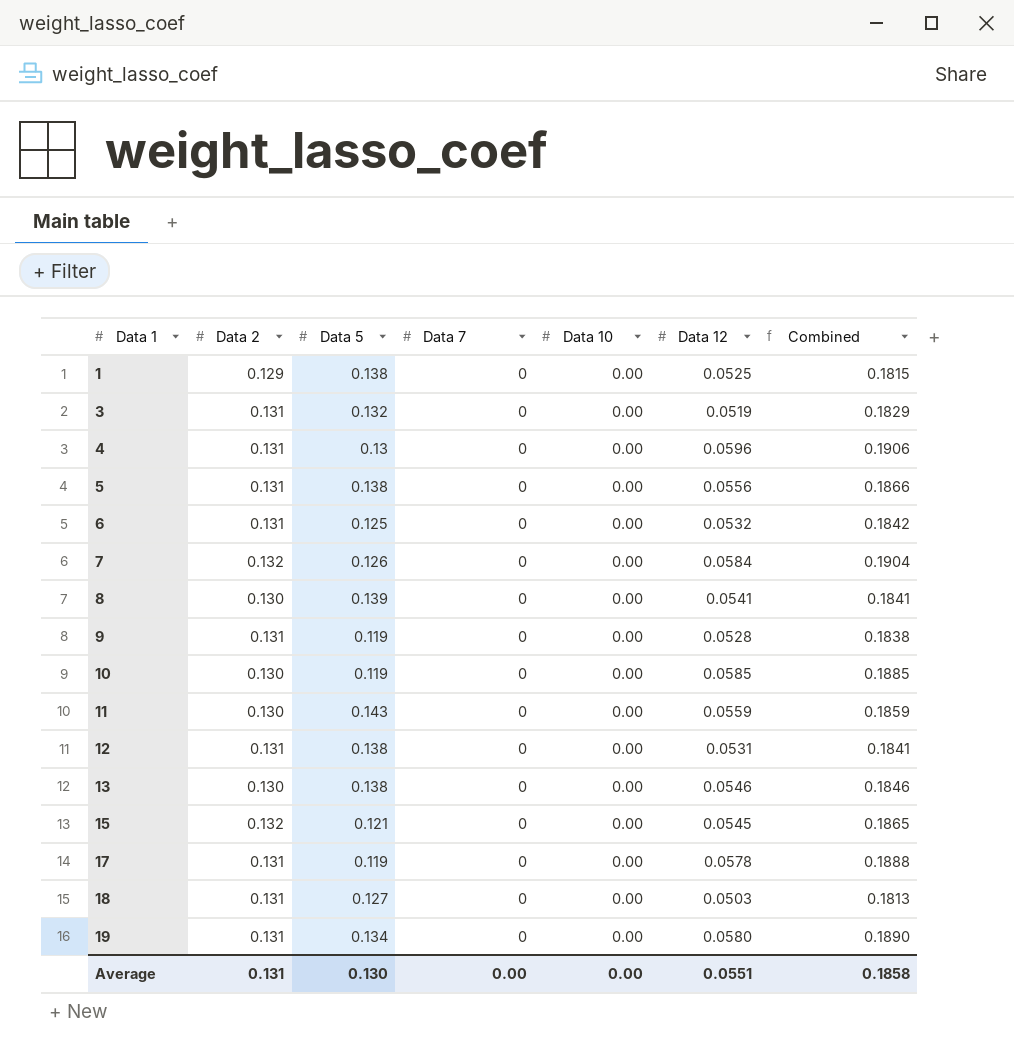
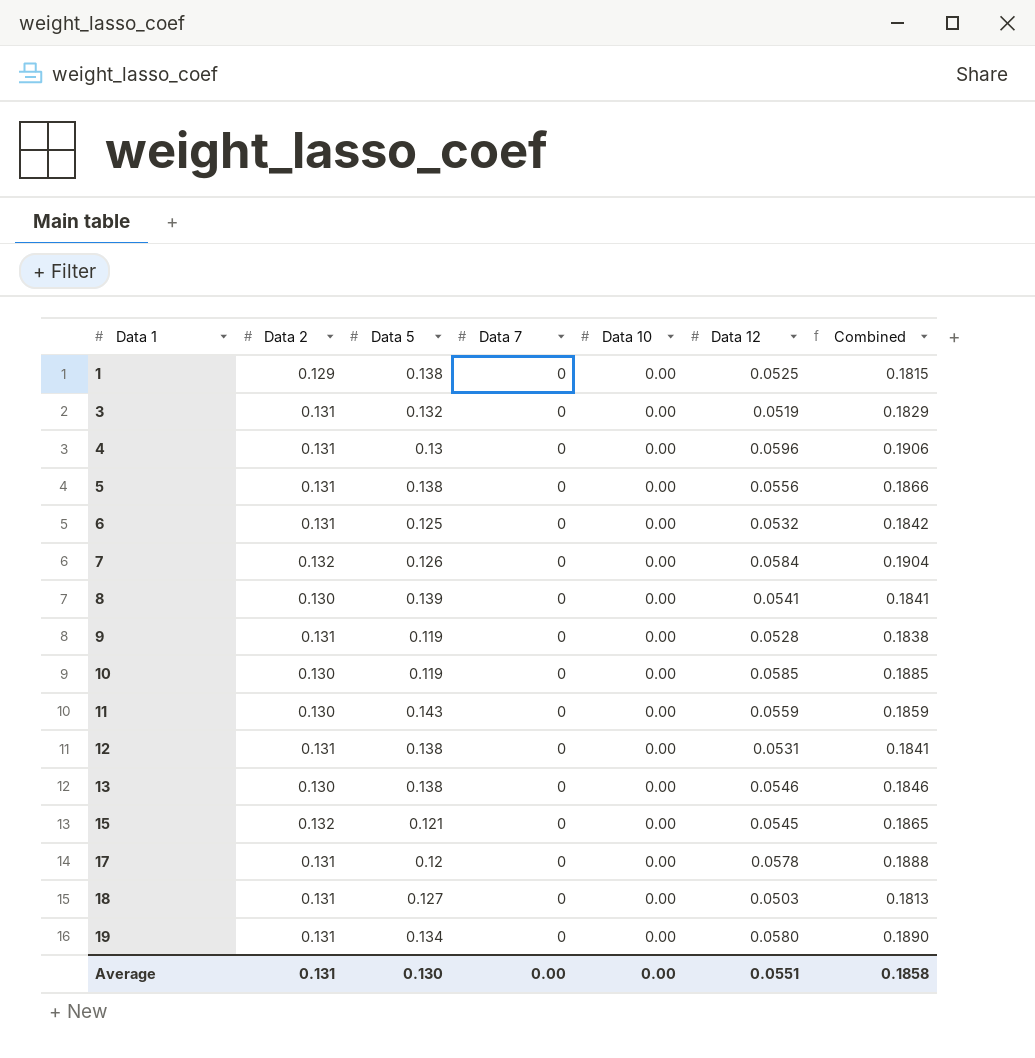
17 | Data 5: 0.119 -> 0.12

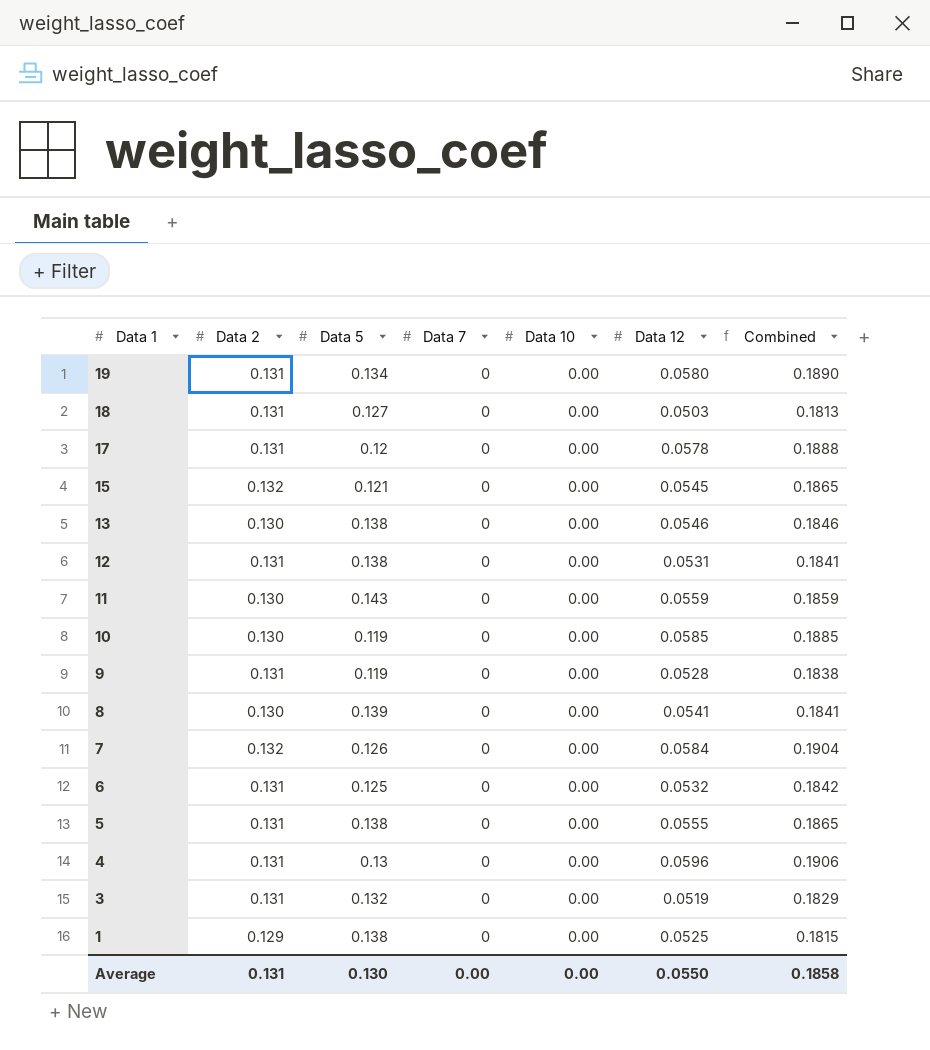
row order: Data 1 ascending -> Data 1 descending
5 | Data 12: 0.0556 -> 0.0555
5 | Combined: 0.1866 -> 0.1865
Average | Data 12: 0.0551 -> 0.0550

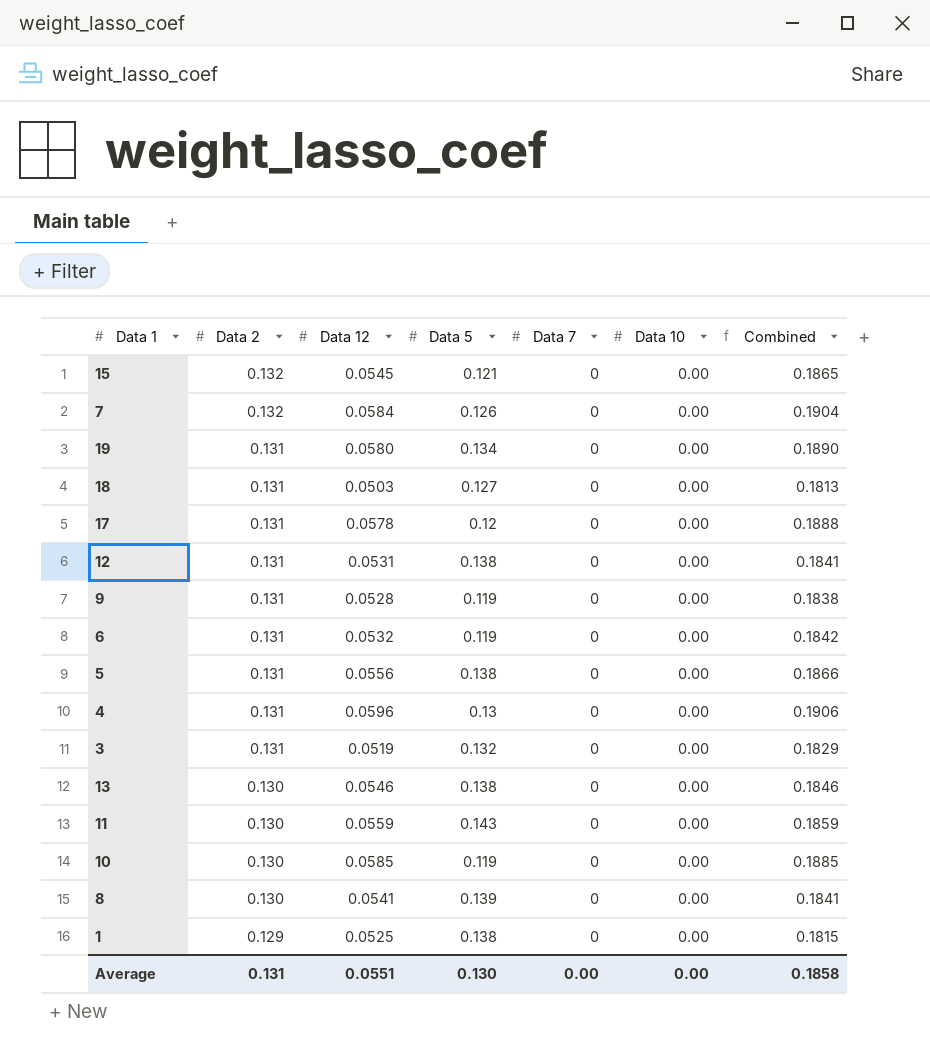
row order: Data 1 descending -> Data 2 descending
column Data 12 | position: 6 -> 3
6 | Data 5: 0.125 -> 0.119
5 | Data 12: 0.0555 -> 0.0556
5 | Combined: 0.1865 -> 0.1866
Average | Data 12: 0.0550 -> 0.0551

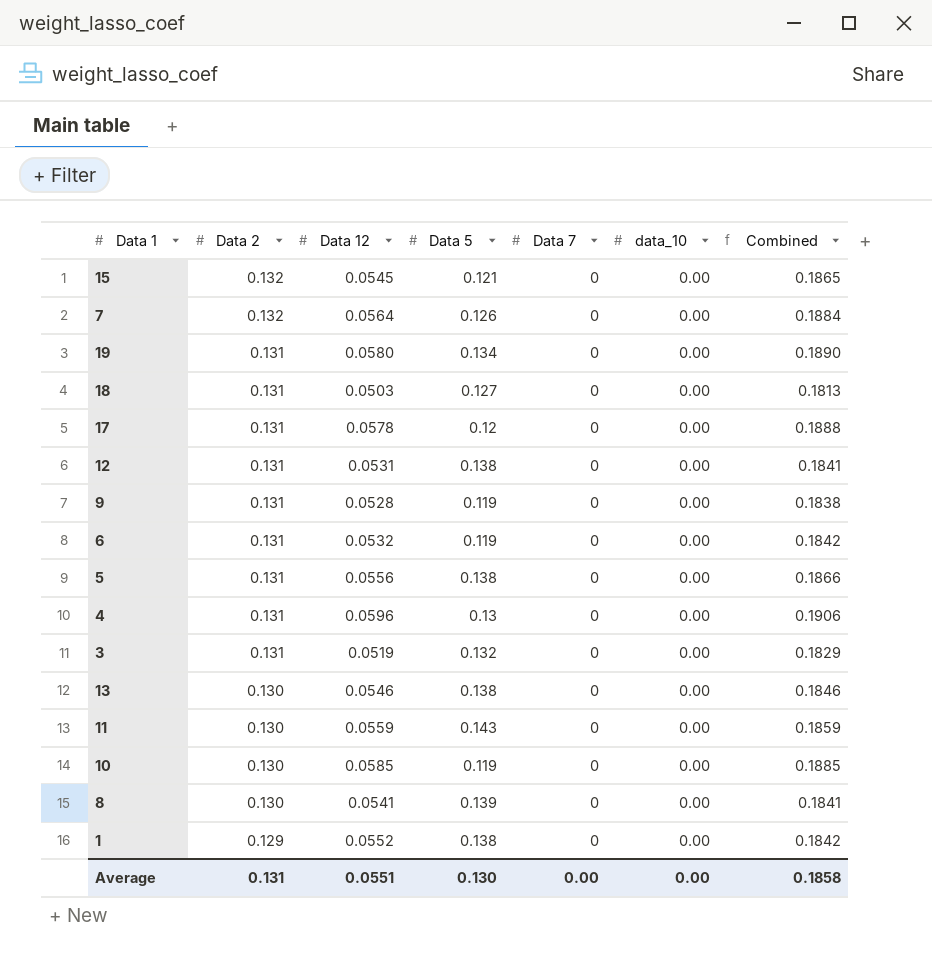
column name: Data 10 -> data_10
7 | Data 12: 0.0584 -> 0.0564
7 | Combined: 0.1904 -> 0.1884
1 | Data 12: 0.0525 -> 0.0552
1 | Combined: 0.1815 -> 0.1842

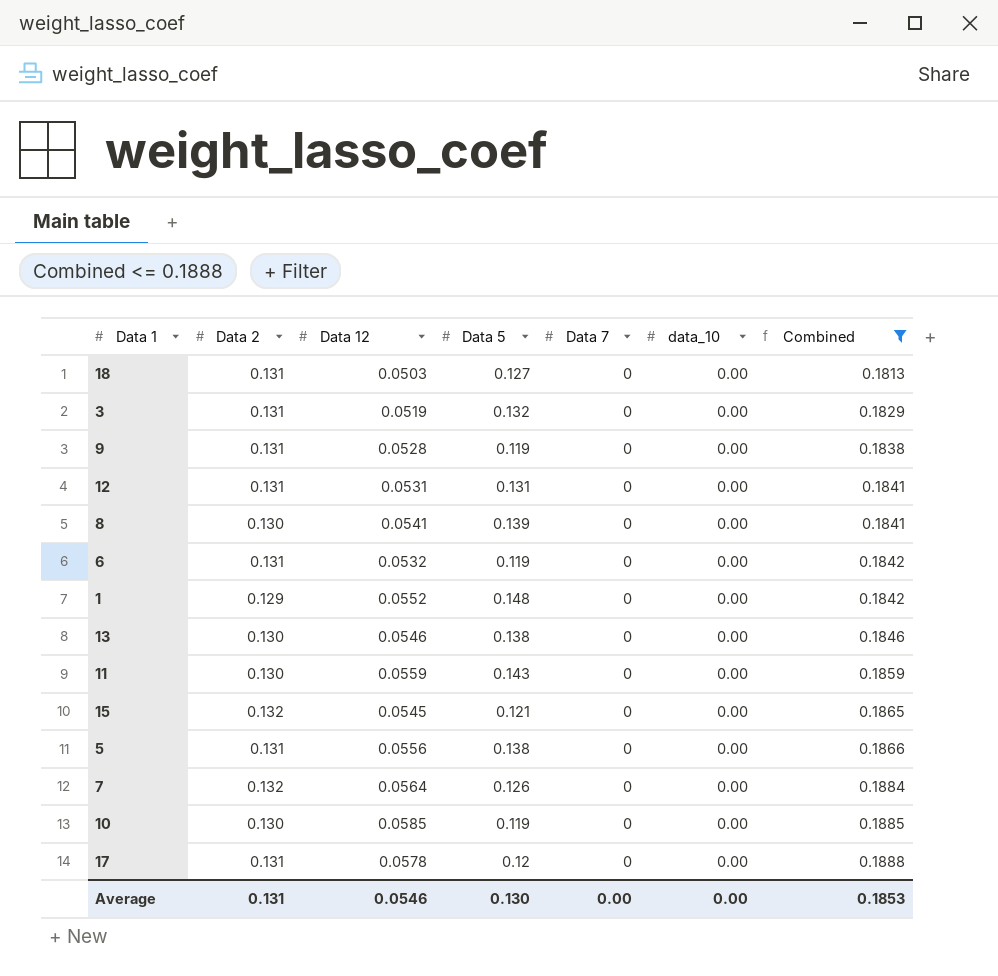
filter: none -> Combined <= 0.1888
row order: Data 2 descending -> Combined ascending
12 | Data 5: 0.138 -> 0.131
1 | Data 5: 0.138 -> 0.148
Average | Data 12: 0.0551 -> 0.0546
Average | Combined: 0.1858 -> 0.1853

